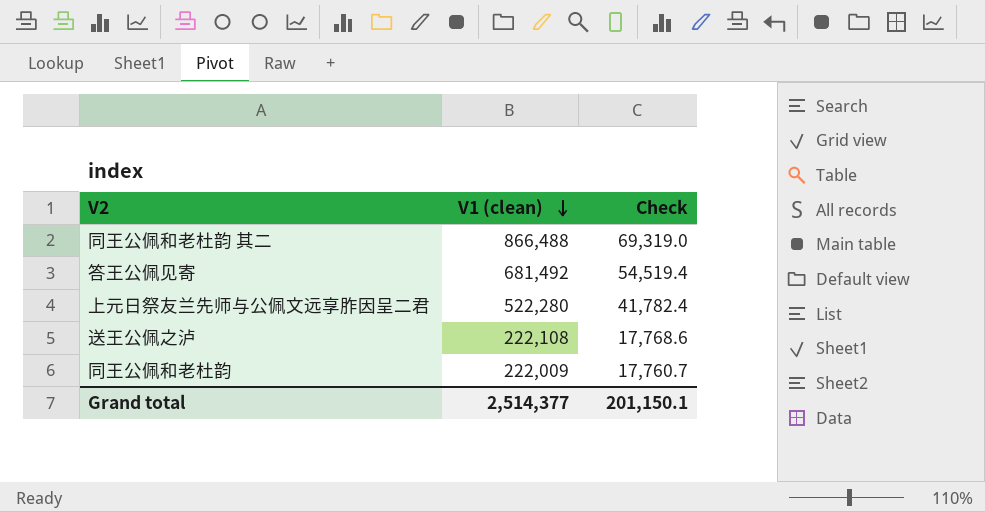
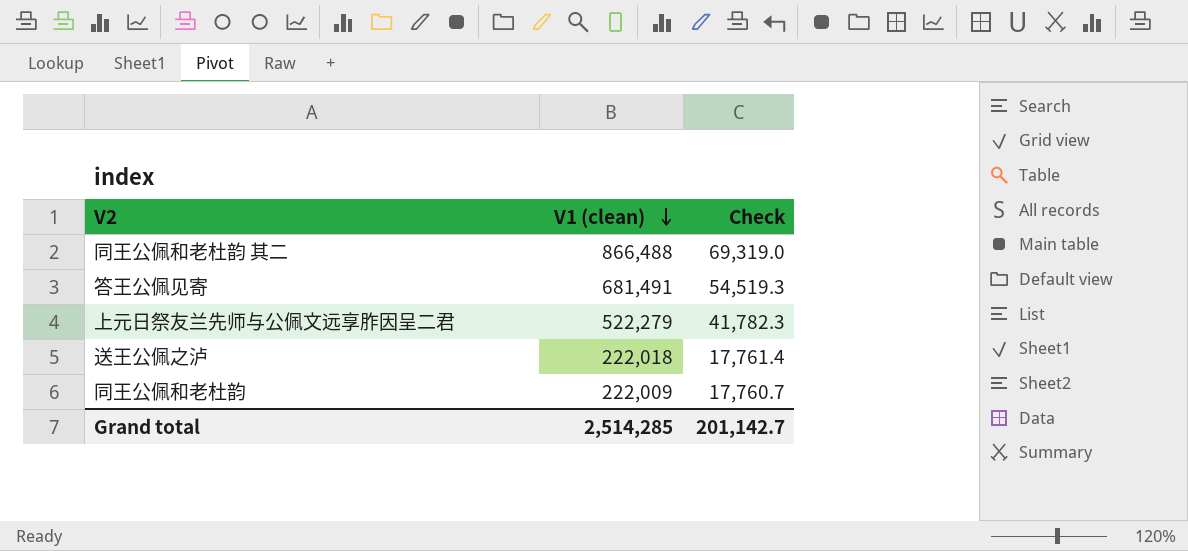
答王公佩见寄 | V1 (clean): 681,492 -> 681,491
答王公佩见寄 | Check: 54,519.4 -> 54,519.3
上元日祭友兰先师与公佩文远享胙因呈二君 | V1 (clean): 522,280 -> 522,279
上元日祭友兰先师与公佩文远享胙因呈二君 | Check: 41,782.4 -> 41,782.3
送王公佩之泸 | V1 (clean): 222,108 -> 222,018
送王公佩之泸 | Check: 17,768.6 -> 17,761.4
Grand total | V1 (clean): 2,514,377 -> 2,514,285
Grand total | Check: 201,150.1 -> 201,142.7

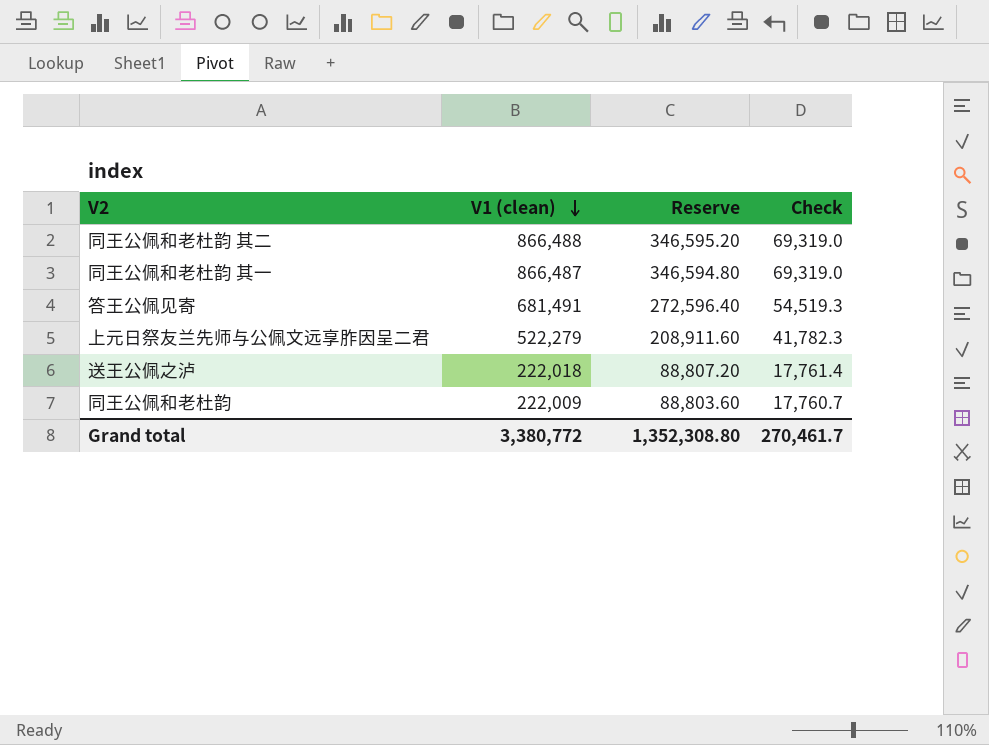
column Reserve | formula: none -> [V1 (clean)] * 0.4
row 同王公佩和老杜韵 其一: none -> 866,487 | 346,594.80 | 69,319.0
Grand total | V1 (clean): 2,514,285 -> 3,380,772
Grand total | Check: 201,142.7 -> 270,461.7

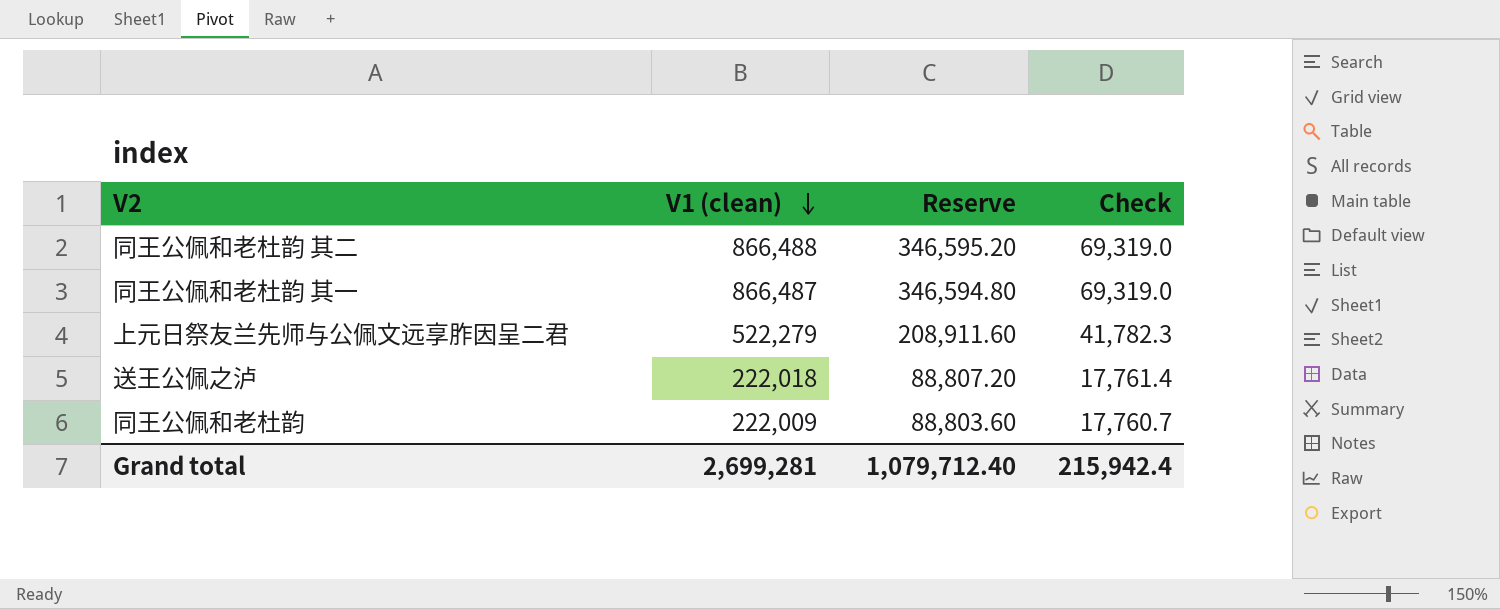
row 答王公佩见寄: 681,491 | 272,596.40 | 54,519.3 -> none
Grand total | V1 (clean): 3,380,772 -> 2,699,281
Grand total | Reserve: 1,352,308.80 -> 1,079,712.40
Grand total | Check: 270,461.7 -> 215,942.4

